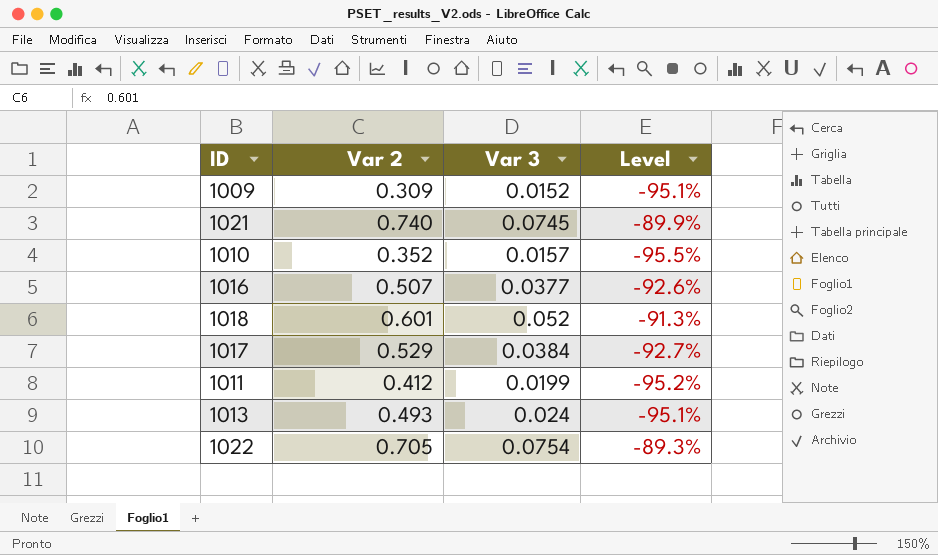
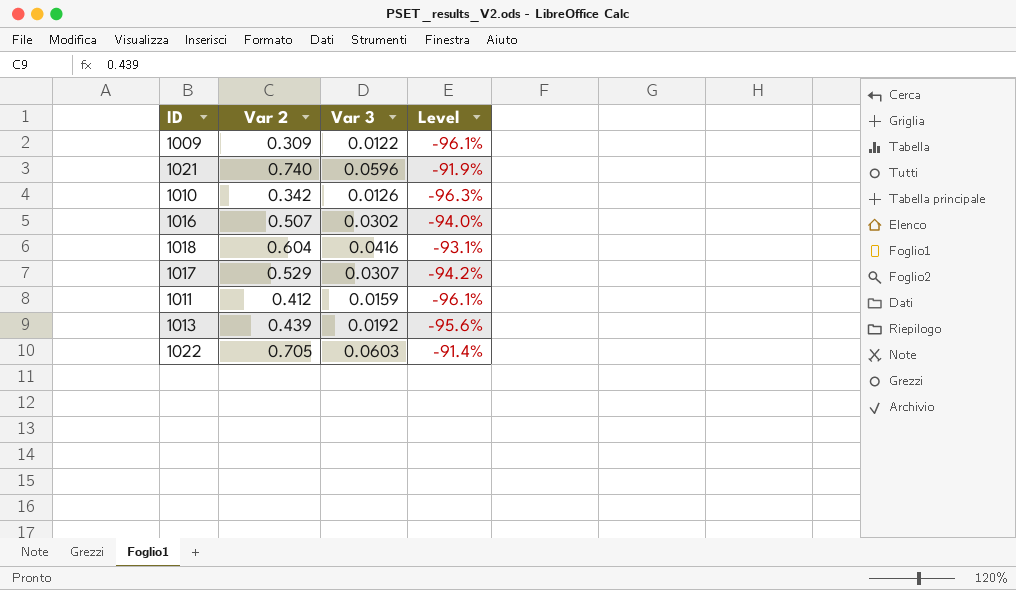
1009 | Var 3: 0.0152 -> 0.0122
1009 | Level: -95.1% -> -96.1%
1021 | Var 3: 0.0745 -> 0.0596
1021 | Level: -89.9% -> -91.9%
1010 | Var 2: 0.352 -> 0.342
1010 | Var 3: 0.0157 -> 0.0126
1010 | Level: -95.5% -> -96.3%
1016 | Var 3: 0.0377 -> 0.0302
1016 | Level: -92.6% -> -94.0%
1018 | Var 2: 0.601 -> 0.604
1018 | Var 3: 0.052 -> 0.0416
1018 | Level: -91.3% -> -93.1%
1017 | Var 3: 0.0384 -> 0.0307
1017 | Level: -92.7% -> -94.2%
1011 | Var 3: 0.0199 -> 0.0159
1011 | Level: -95.2% -> -96.1%
1013 | Var 2: 0.493 -> 0.439
1013 | Var 3: 0.024 -> 0.0192
1013 | Level: -95.1% -> -95.6%
1022 | Var 3: 0.0754 -> 0.0603
1022 | Level: -89.3% -> -91.4%

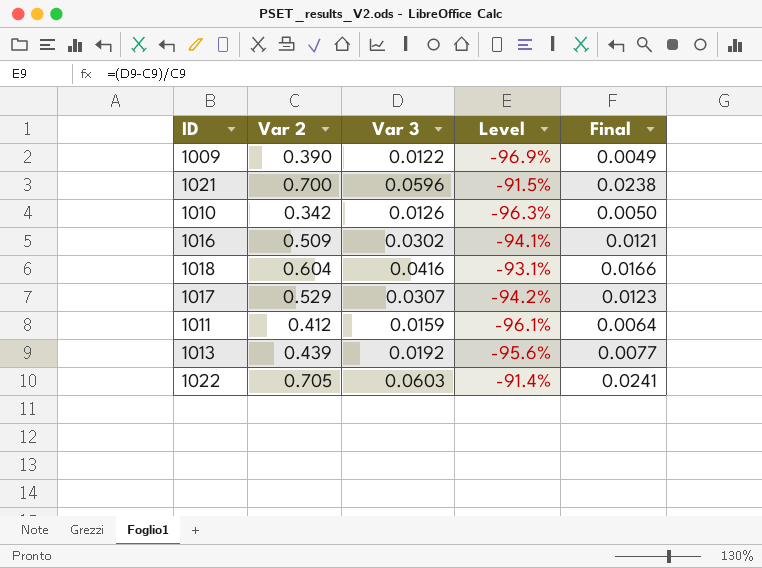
column Final | formula: none -> [Var 3] * 0.4
1009 | Var 2: 0.309 -> 0.390
1009 | Level: -96.1% -> -96.9%
1021 | Var 2: 0.740 -> 0.700
1021 | Level: -91.9% -> -91.5%
1016 | Var 2: 0.507 -> 0.509
1016 | Level: -94.0% -> -94.1%

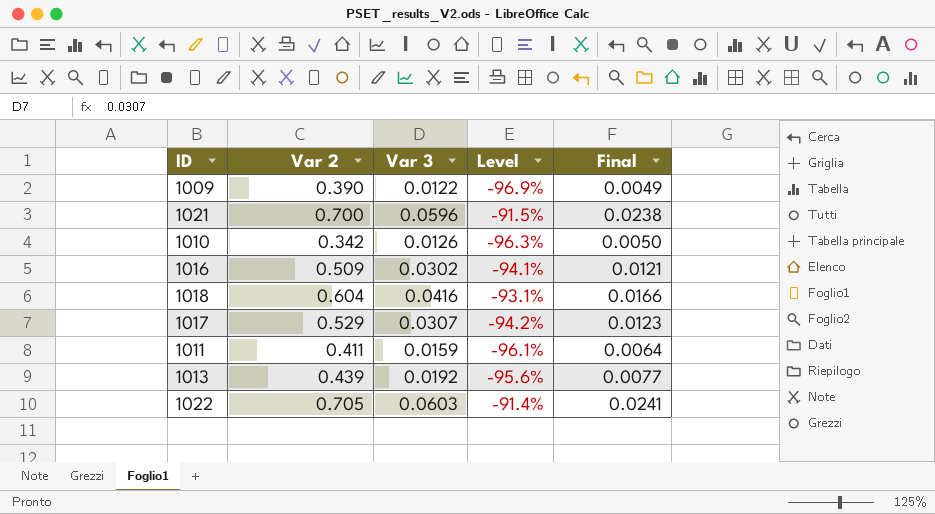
1011 | Var 2: 0.412 -> 0.411

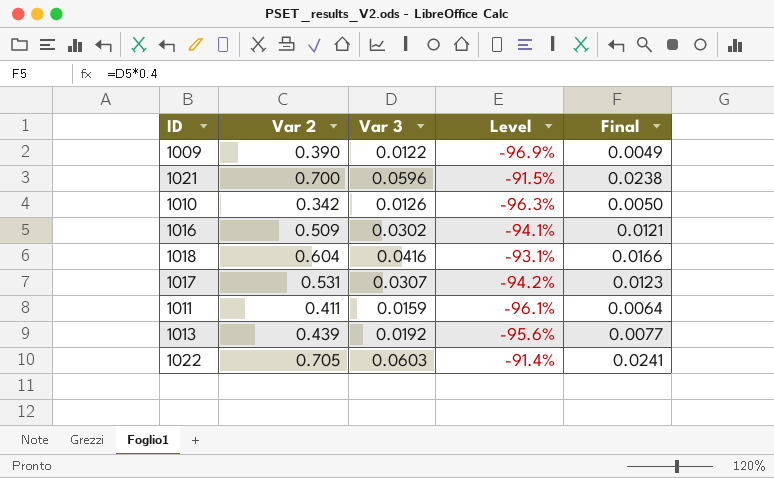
1017 | Var 2: 0.529 -> 0.531

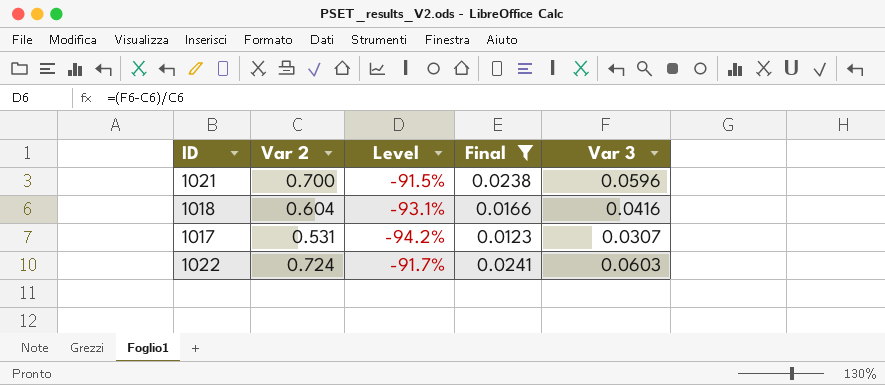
filter: none -> Final >= 0.0123
column Var 3 | position: 3 -> 5
1022 | Var 2: 0.705 -> 0.724
1022 | Level: -91.4% -> -91.7%

